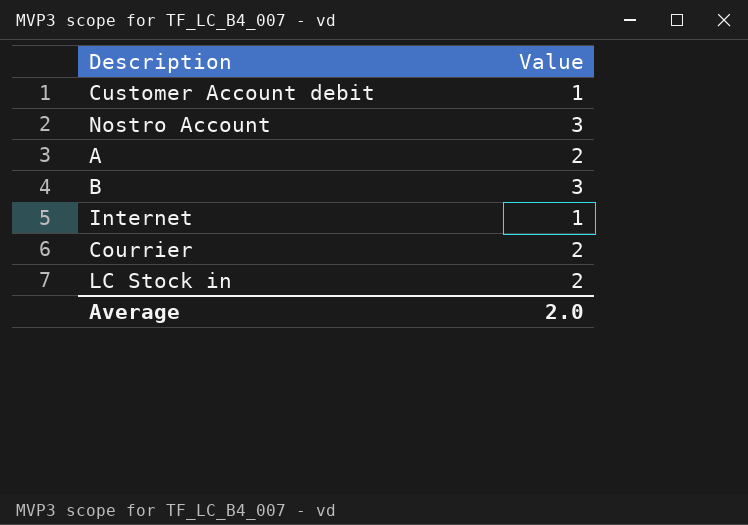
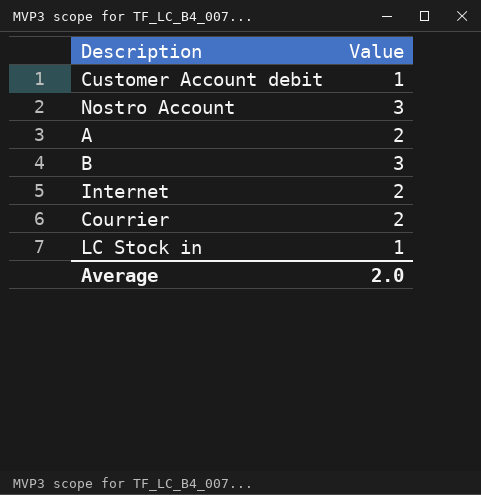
Internet | Value: 1 -> 2
LC Stock in | Value: 2 -> 1

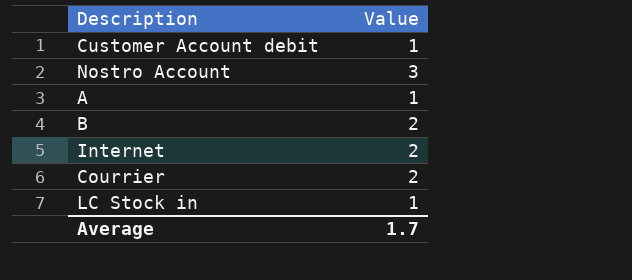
A | Value: 2 -> 1
B | Value: 3 -> 2
Average | Value: 2.0 -> 1.7

